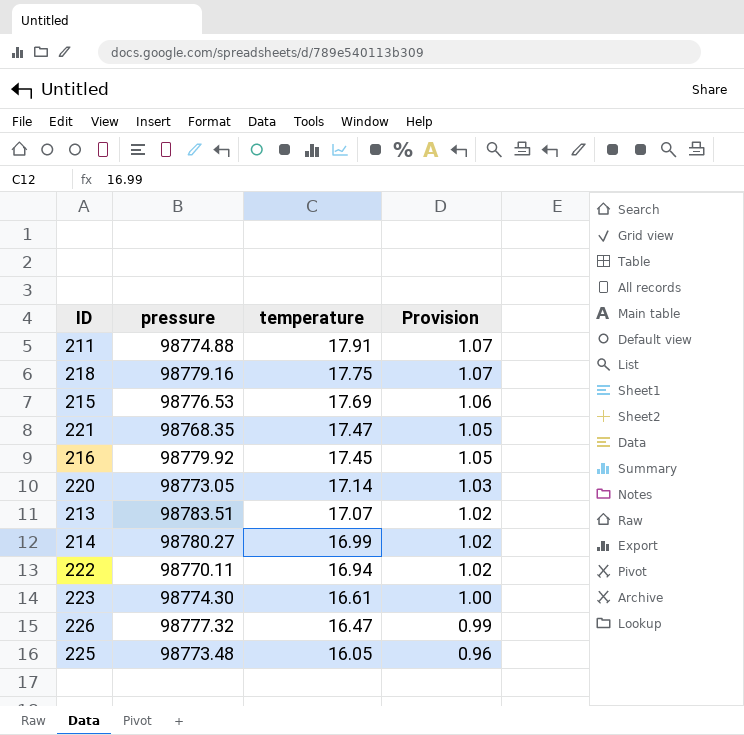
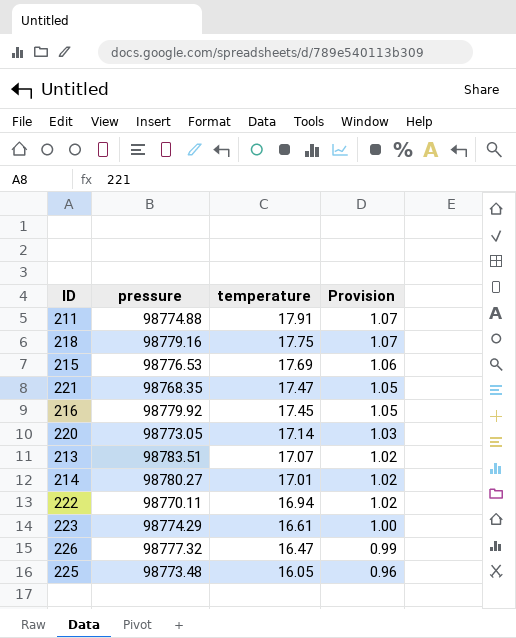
214 | temperature: 16.99 -> 17.01
223 | pressure: 98774.30 -> 98774.29

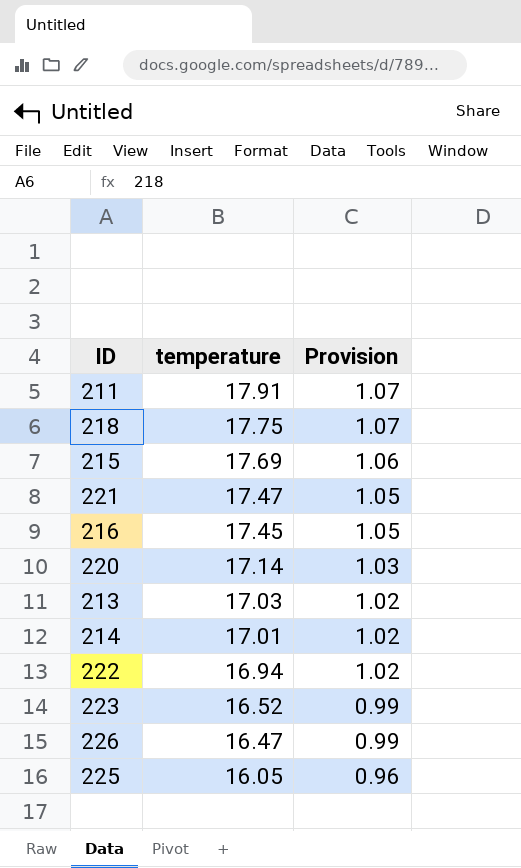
column pressure | position: 2 -> none
213 | temperature: 17.07 -> 17.03
223 | temperature: 16.61 -> 16.52
223 | Provision: 1.00 -> 0.99

